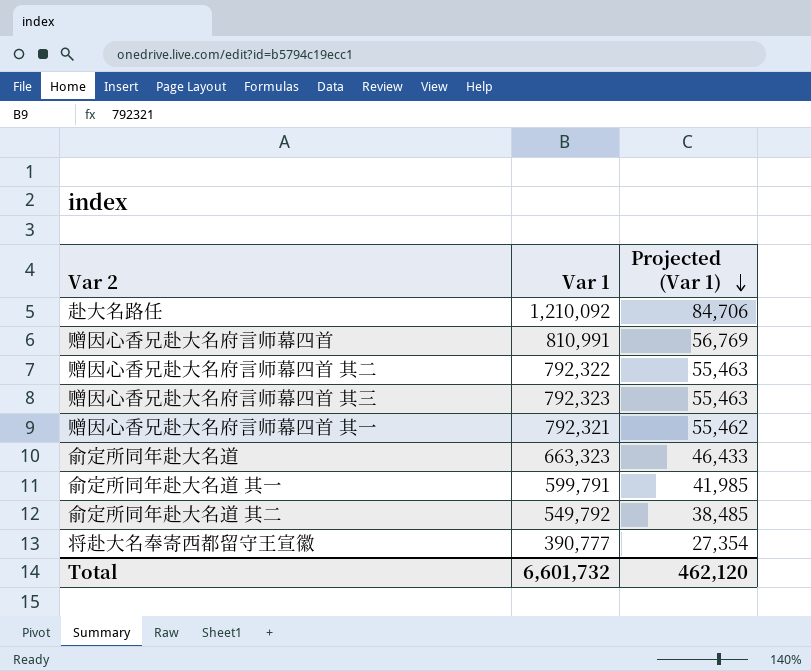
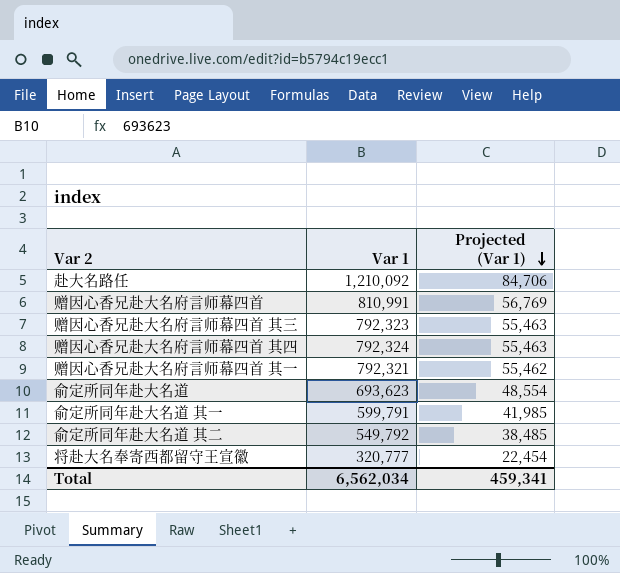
row 赠因心香兄赴大名府言师幕四首 其二: 792,322 | 55,463 -> none
row 赠因心香兄赴大名府言师幕四首 其四: none -> 792,324 | 55,463
俞定所同年赴大名道 | Var 1: 663,323 -> 693,623
俞定所同年赴大名道 | Projected (Var 1): 46,433 -> 48,554
将赴大名奉寄西都留守王宣徽 | Var 1: 390,777 -> 320,777
将赴大名奉寄西都留守王宣徽 | Projected (Var 1): 27,354 -> 22,454
Total | Var 1: 6,601,732 -> 6,562,034
Total | Projected (Var 1): 462,120 -> 459,341

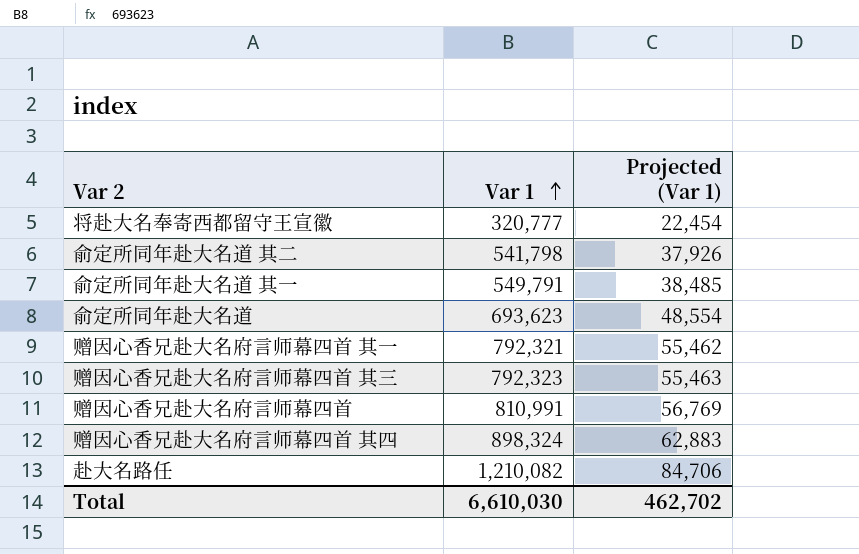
row order: Projected (Var 1) descending -> Var 1 ascending
俞定所同年赴大名道 其二 | Var 1: 549,792 -> 541,798
俞定所同年赴大名道 其二 | Projected (Var 1): 38,485 -> 37,926
俞定所同年赴大名道 其一 | Var 1: 599,791 -> 549,791
俞定所同年赴大名道 其一 | Projected (Var 1): 41,985 -> 38,485
赠因心香兄赴大名府言师幕四首 其四 | Var 1: 792,324 -> 898,324
赠因心香兄赴大名府言师幕四首 其四 | Projected (Var 1): 55,463 -> 62,883
赴大名路任 | Var 1: 1,210,092 -> 1,210,082
Total | Var 1: 6,562,034 -> 6,610,030
Total | Projected (Var 1): 459,341 -> 462,702

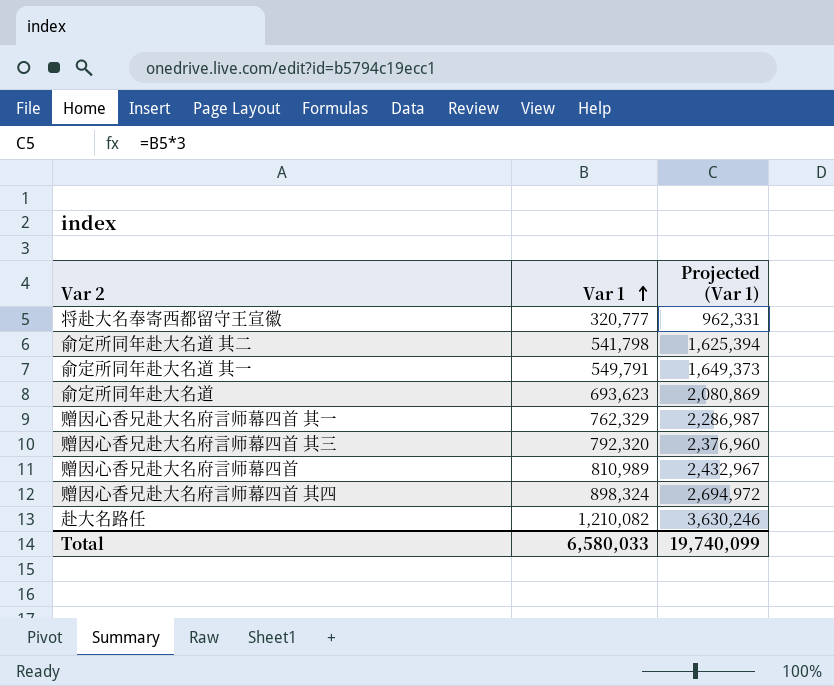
column Projected (Var 1) | formula: [Var 1] * 0.07 -> [Var 1] * 3
赠因心香兄赴大名府言师幕四首 其一 | Var 1: 792,321 -> 762,329
赠因心香兄赴大名府言师幕四首 其三 | Var 1: 792,323 -> 792,320
赠因心香兄赴大名府言师幕四首 | Var 1: 810,991 -> 810,989
Total | Var 1: 6,610,030 -> 6,580,033
Total | Projected (Var 1): 462,702 -> 19,740,099

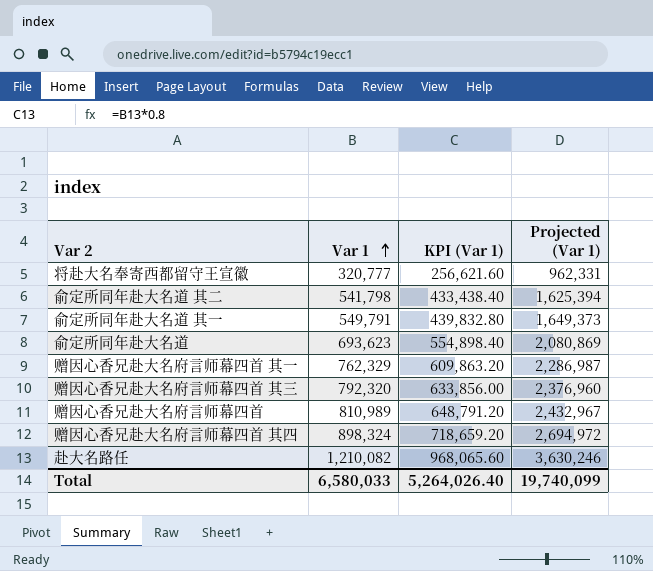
column KPI (Var 1) | formula: none -> [Var 1] * 0.8

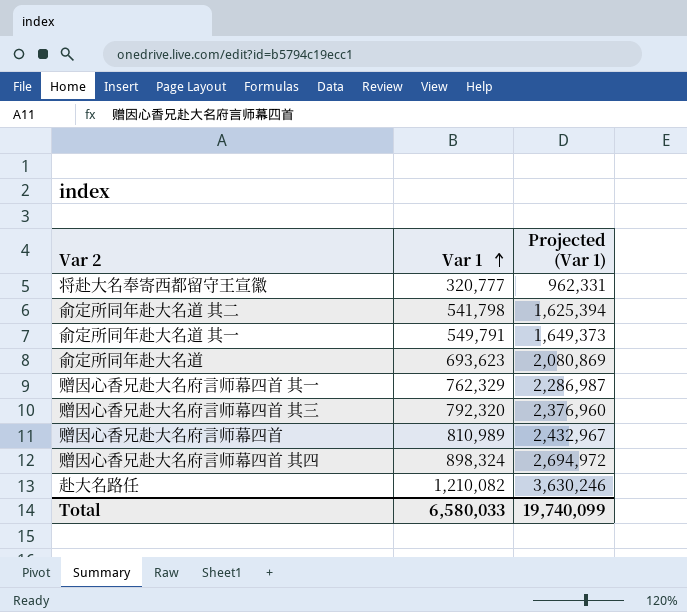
column KPI (Var 1) | formula: [Var 1] * 0.8 -> none

